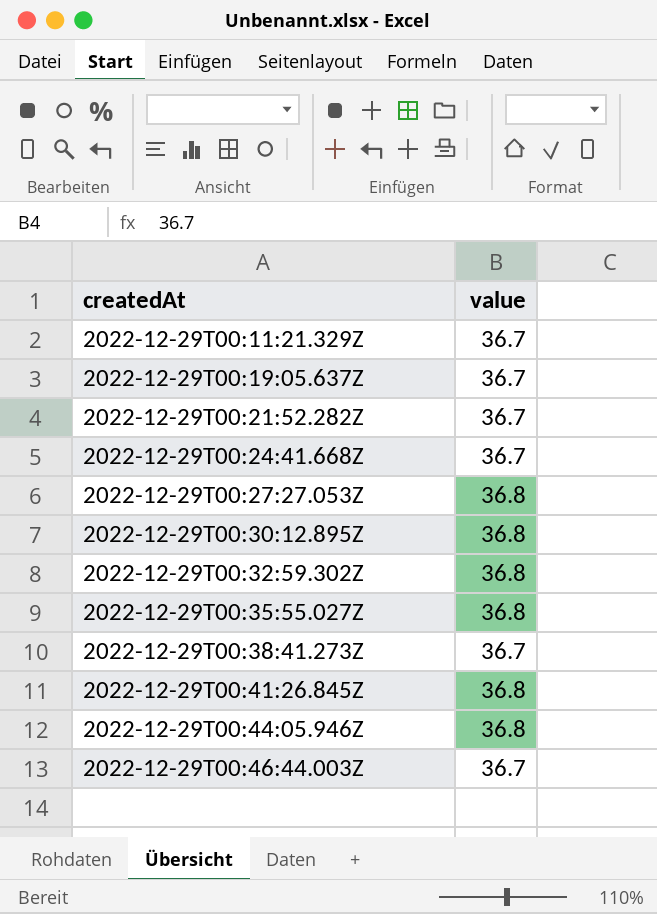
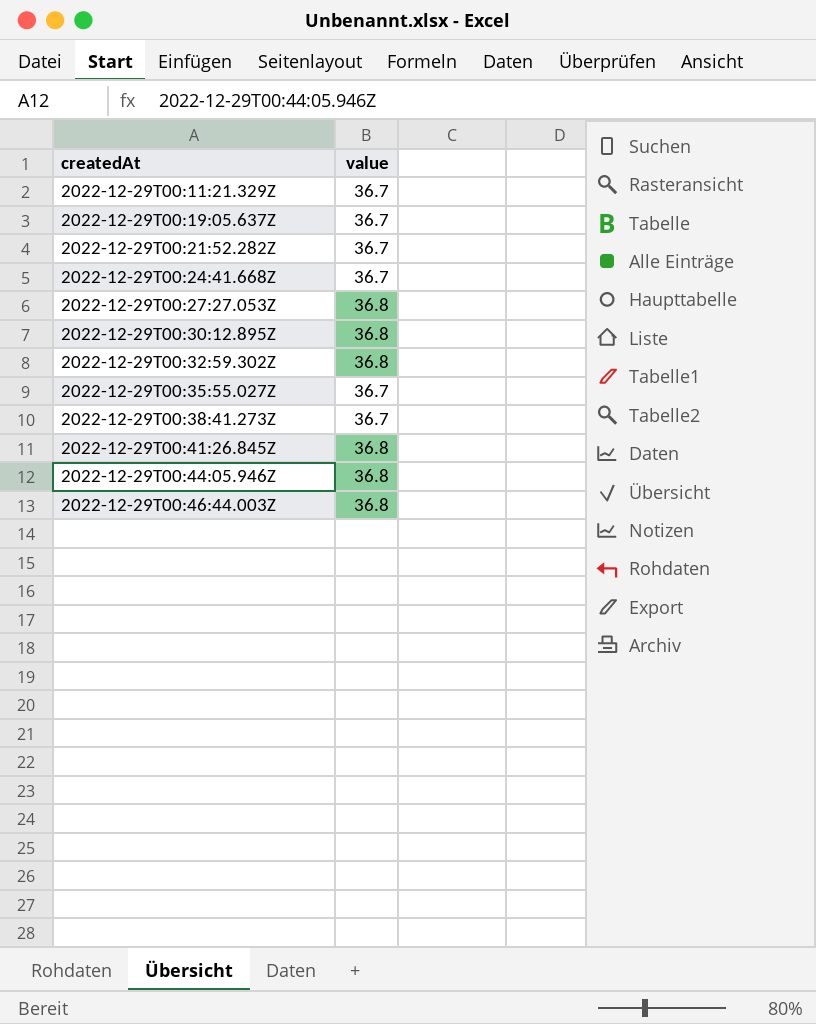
2022-12-29T00:35:55.027Z | value: 36.8 -> 36.7
2022-12-29T00:46:44.003Z | value: 36.7 -> 36.8

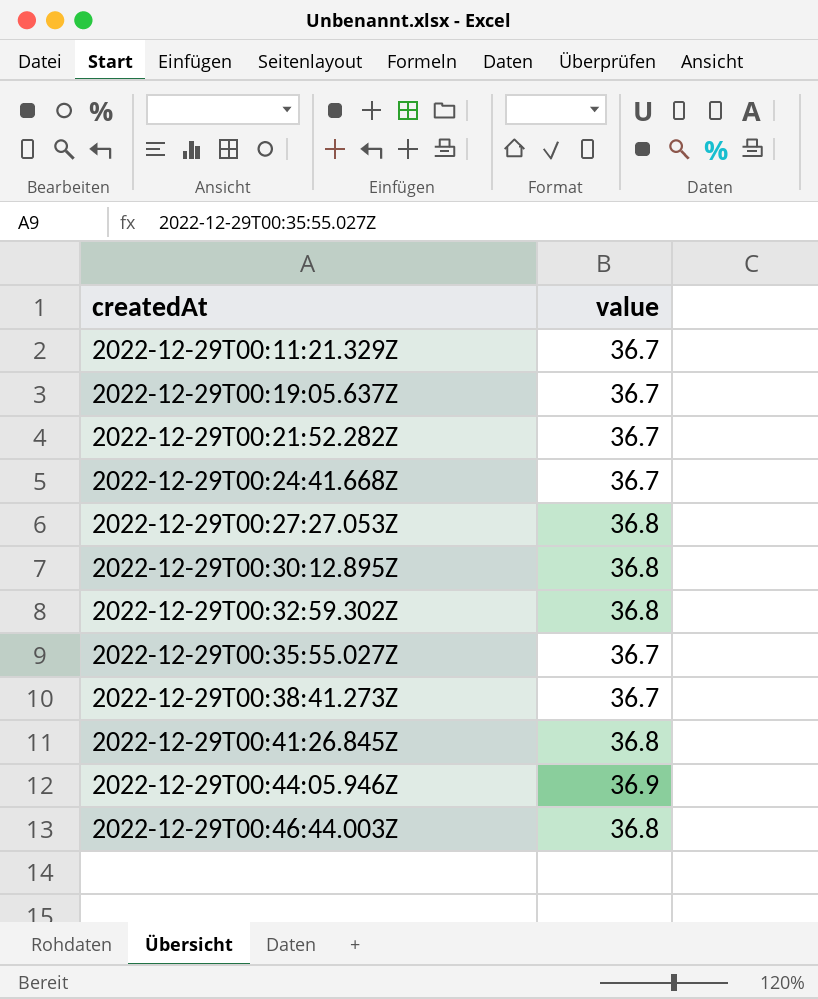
2022-12-29T00:44:05.946Z | value: 36.8 -> 36.9

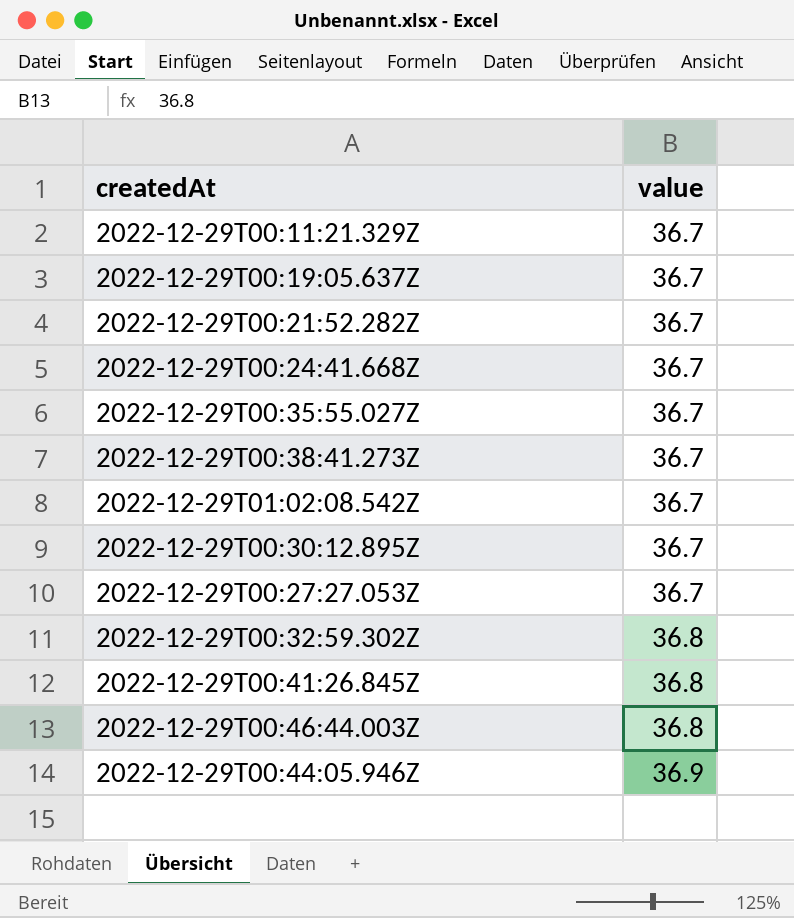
row order: createdAt ascending -> value ascending
row 2022-12-29T01:02:08.542Z: none -> 36.7
2022-12-29T00:30:12.895Z | value: 36.8 -> 36.7
2022-12-29T00:27:27.053Z | value: 36.8 -> 36.7

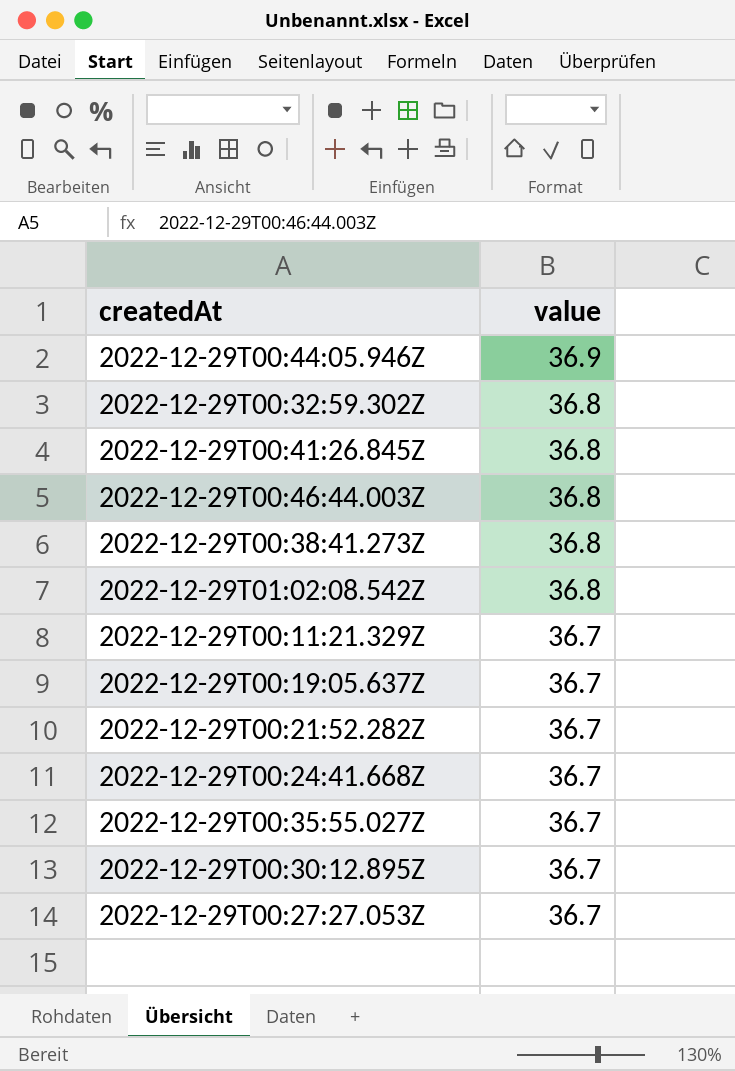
row order: value ascending -> value descending
2022-12-29T00:38:41.273Z | value: 36.7 -> 36.8
2022-12-29T01:02:08.542Z | value: 36.7 -> 36.8

